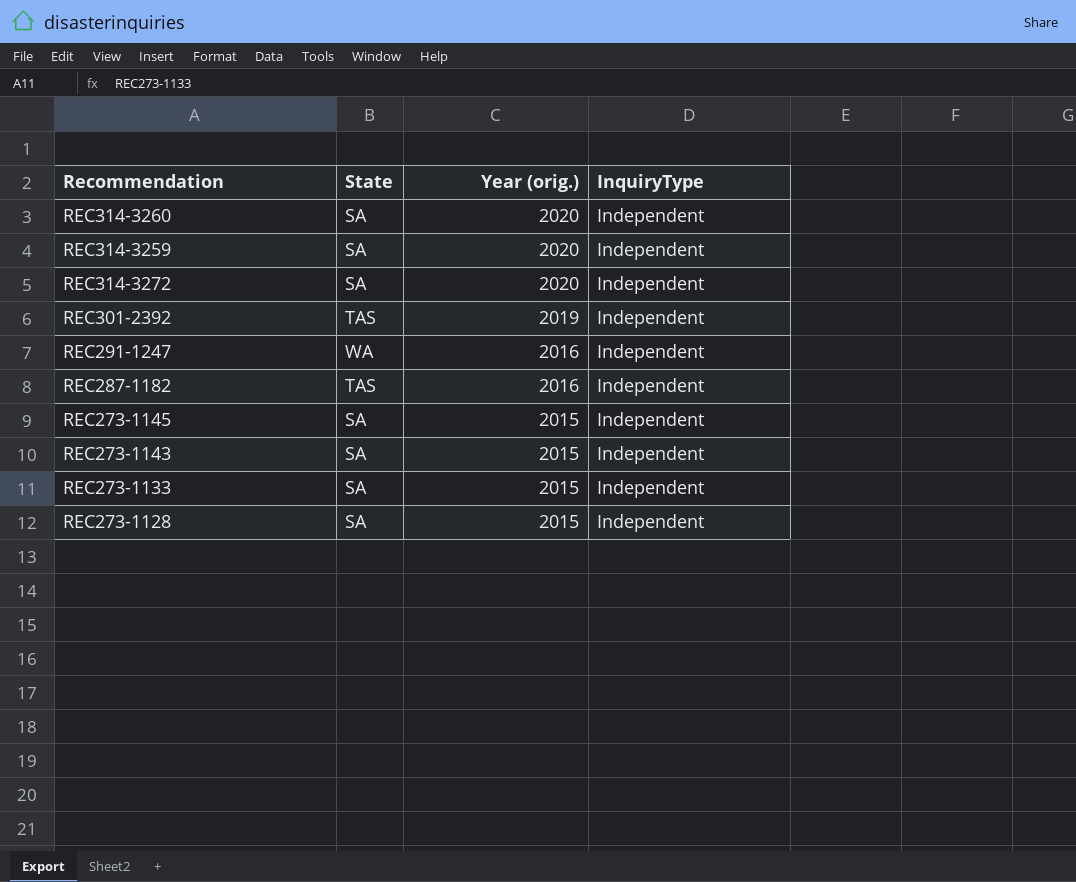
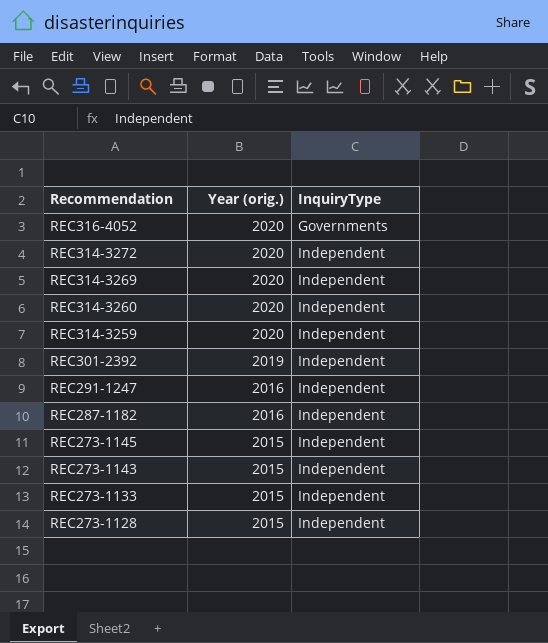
row order: Year (orig.) descending -> Recommendation descending
column State | position: 2 -> none
row REC316-4052: none -> 2020 | Governments
row REC314-3269: none -> 2020 | Independent

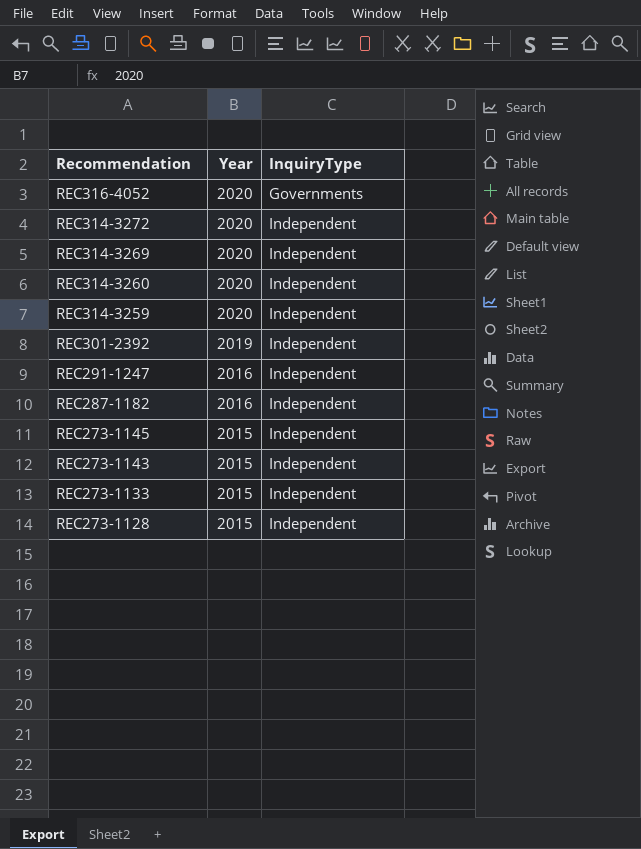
column name: Year (orig.) -> Year

